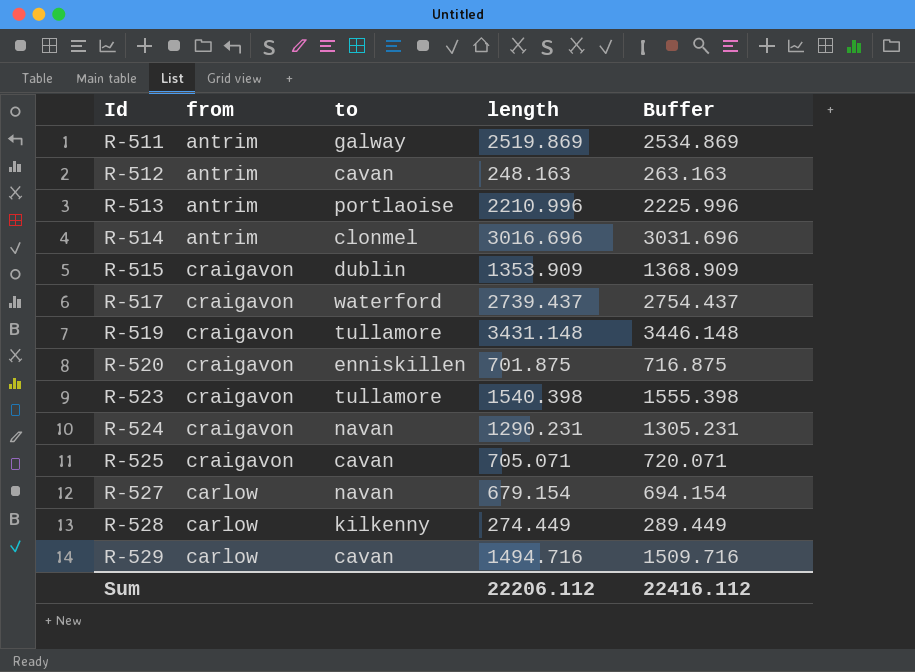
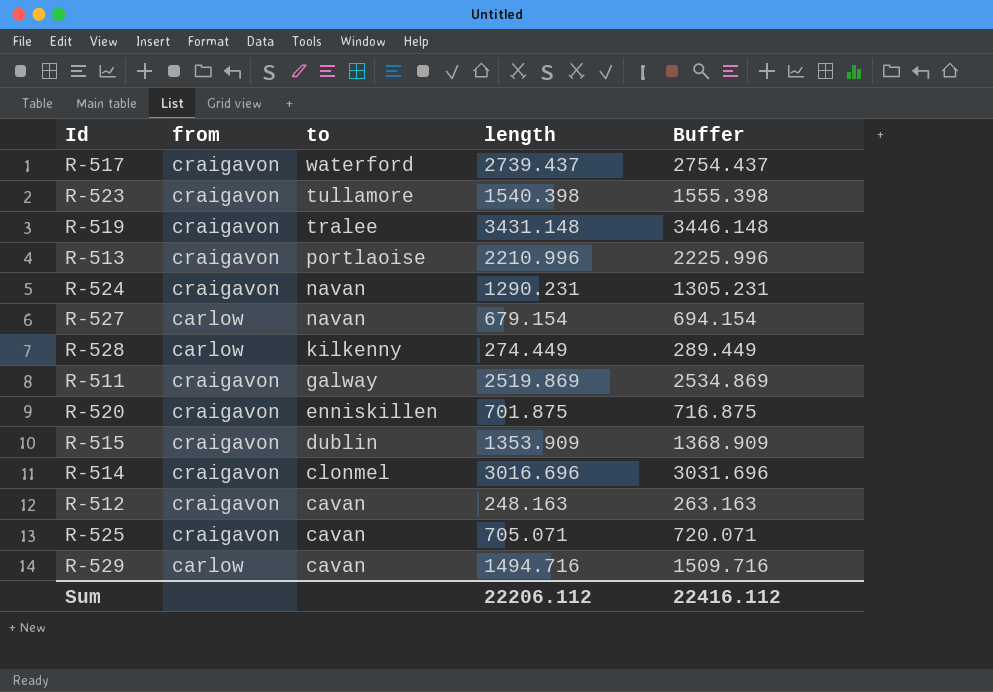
row order: Id ascending -> to descending
R-519 | to: tullamore -> tralee
R-513 | from: antrim -> craigavon
R-511 | from: antrim -> craigavon
R-514 | from: antrim -> craigavon
R-512 | from: antrim -> craigavon

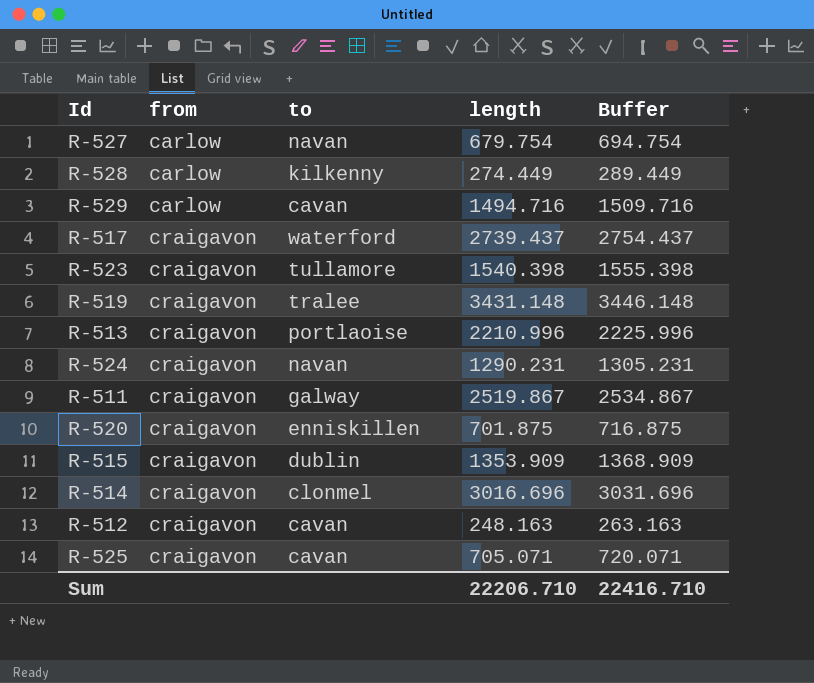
row order: to descending -> from ascending
R-527 | length: 679.154 -> 679.754
R-527 | Buffer: 694.154 -> 694.754
R-511 | length: 2519.869 -> 2519.867
R-511 | Buffer: 2534.869 -> 2534.867
Sum | length: 22206.112 -> 22206.710
Sum | Buffer: 22416.112 -> 22416.710

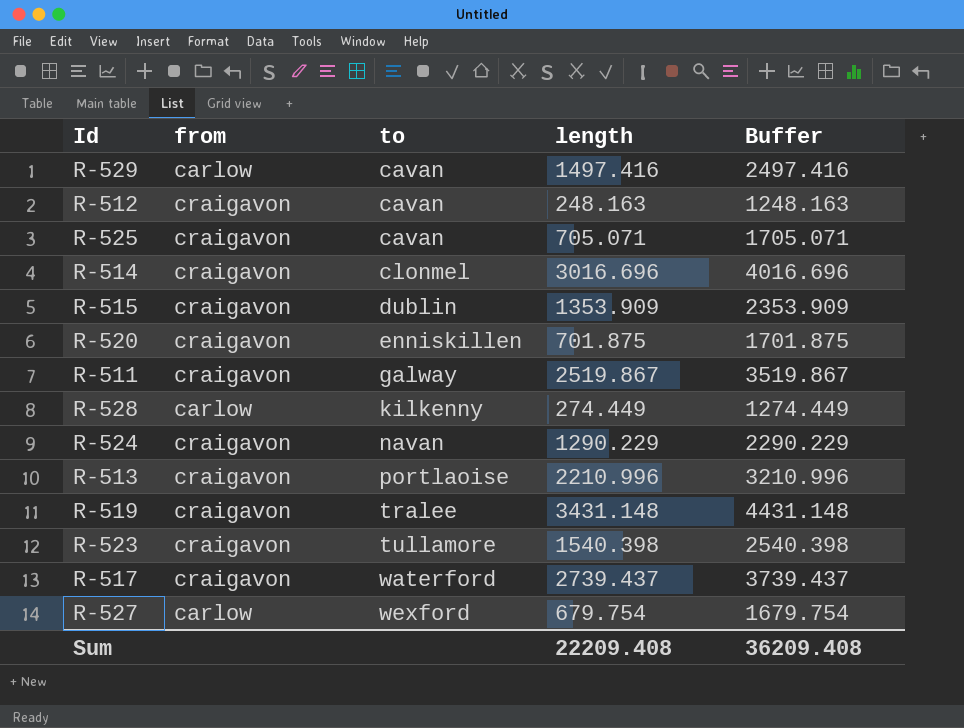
row order: from ascending -> to ascending
column Buffer | formula: [length] + 15 -> [length] + 1000
R-529 | length: 1494.716 -> 1497.416
R-524 | length: 1290.231 -> 1290.229
R-527 | to: navan -> wexford
Sum | length: 22206.710 -> 22209.408
Sum | Buffer: 22416.710 -> 36209.408

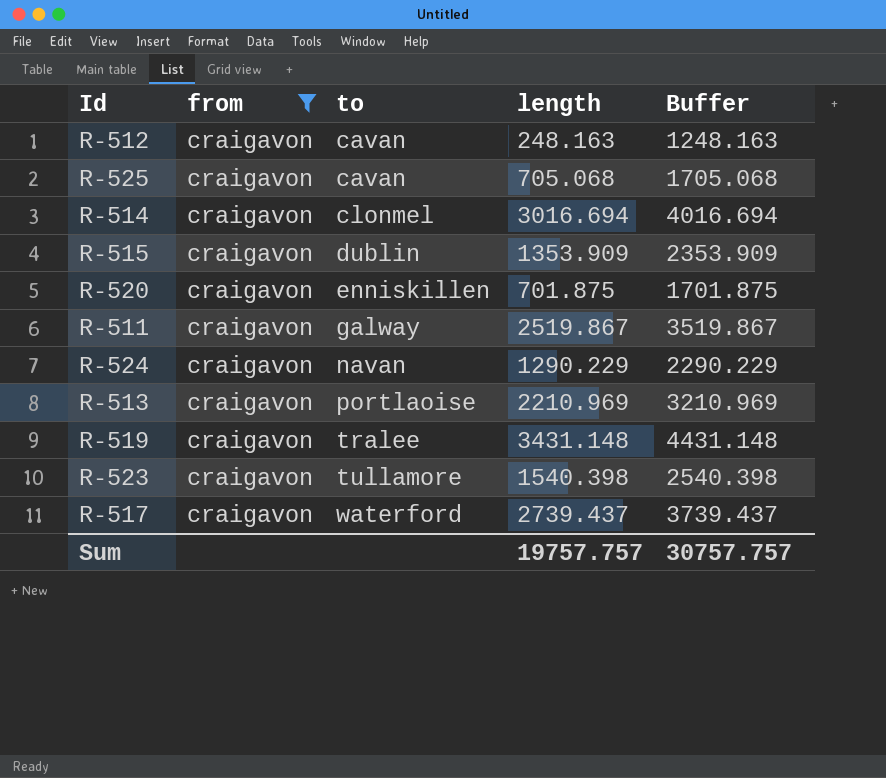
filter: none -> from = craigavon
R-525 | length: 705.071 -> 705.068
R-525 | Buffer: 1705.071 -> 1705.068
R-514 | length: 3016.696 -> 3016.694
R-514 | Buffer: 4016.696 -> 4016.694
R-513 | length: 2210.996 -> 2210.969
R-513 | Buffer: 3210.996 -> 3210.969
Sum | length: 22209.408 -> 19757.757
Sum | Buffer: 36209.408 -> 30757.757

